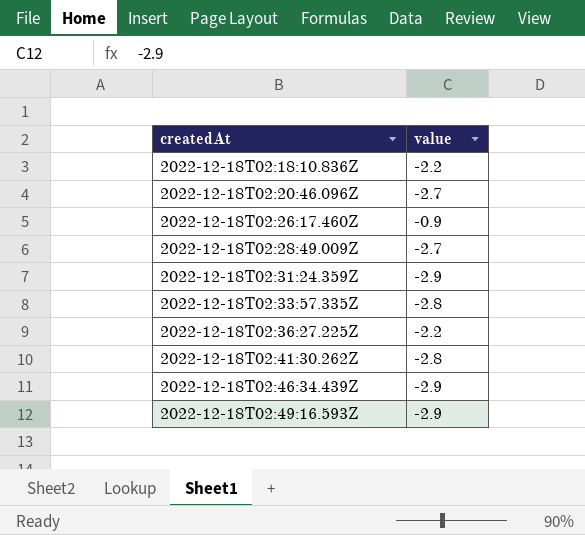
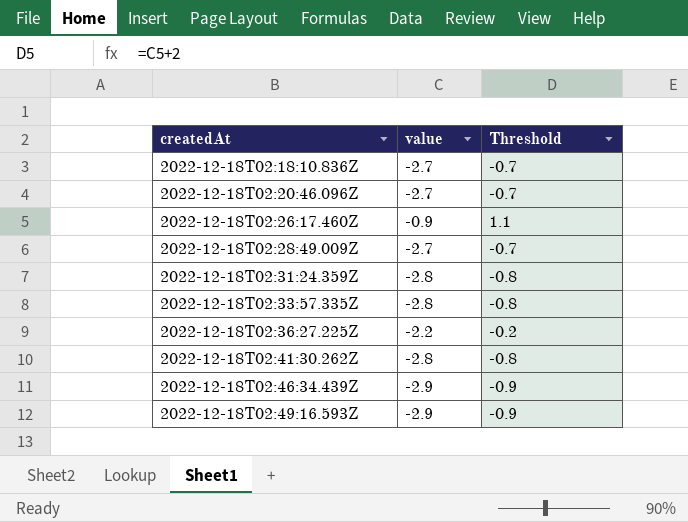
column Threshold | formula: none -> [value] + 2
2022-12-18T02:18:10.836Z | value: -2.2 -> -2.7
2022-12-18T02:31:24.359Z | value: -2.9 -> -2.8

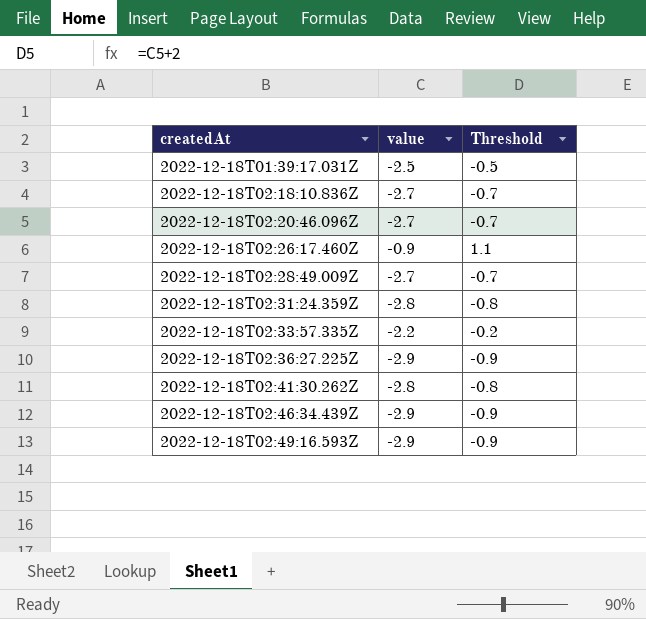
row 2022-12-18T01:39:17.031Z: none -> -2.5 | -0.5
2022-12-18T02:33:57.335Z | value: -2.8 -> -2.2
2022-12-18T02:33:57.335Z | Threshold: -0.8 -> -0.2
2022-12-18T02:36:27.225Z | value: -2.2 -> -2.9
2022-12-18T02:36:27.225Z | Threshold: -0.2 -> -0.9

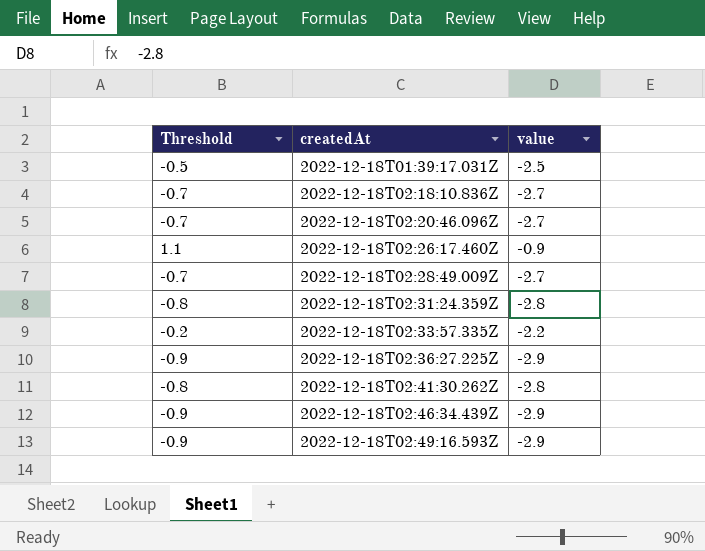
column Threshold | position: 3 -> 1

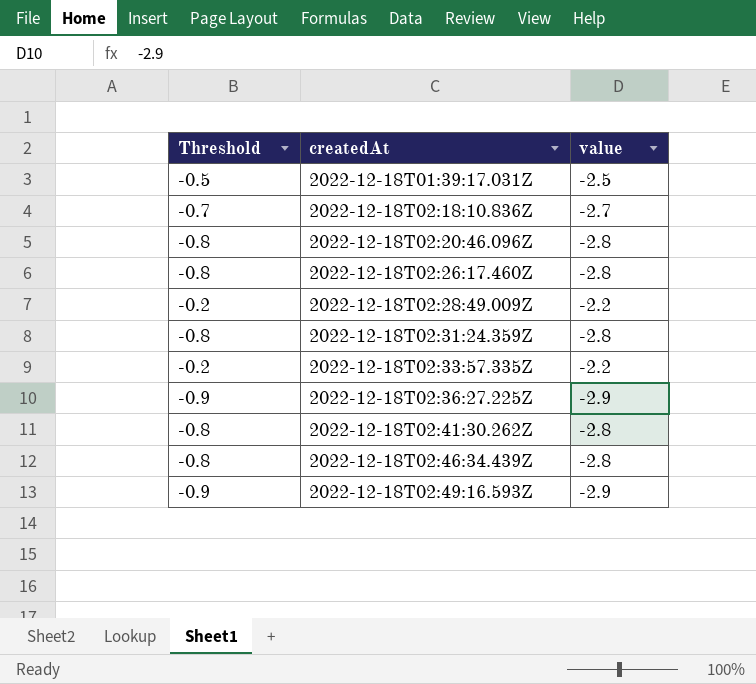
2022-12-18T02:20:46.096Z | Threshold: -0.7 -> -0.8
2022-12-18T02:20:46.096Z | value: -2.7 -> -2.8
2022-12-18T02:26:17.460Z | Threshold: 1.1 -> -0.8
2022-12-18T02:26:17.460Z | value: -0.9 -> -2.8
2022-12-18T02:28:49.009Z | Threshold: -0.7 -> -0.2
2022-12-18T02:28:49.009Z | value: -2.7 -> -2.2
2022-12-18T02:46:34.439Z | Threshold: -0.9 -> -0.8
2022-12-18T02:46:34.439Z | value: -2.9 -> -2.8

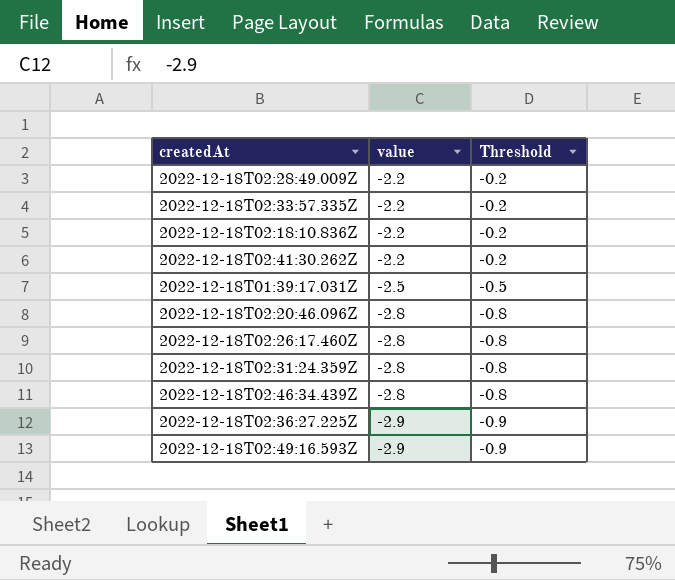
row order: createdAt ascending -> value descending
column Threshold | position: 1 -> 3
2022-12-18T02:18:10.836Z | value: -2.7 -> -2.2
2022-12-18T02:18:10.836Z | Threshold: -0.7 -> -0.2
2022-12-18T02:41:30.262Z | value: -2.8 -> -2.2
2022-12-18T02:41:30.262Z | Threshold: -0.8 -> -0.2

